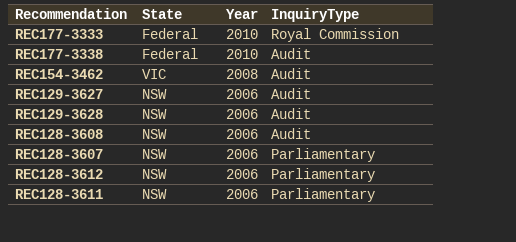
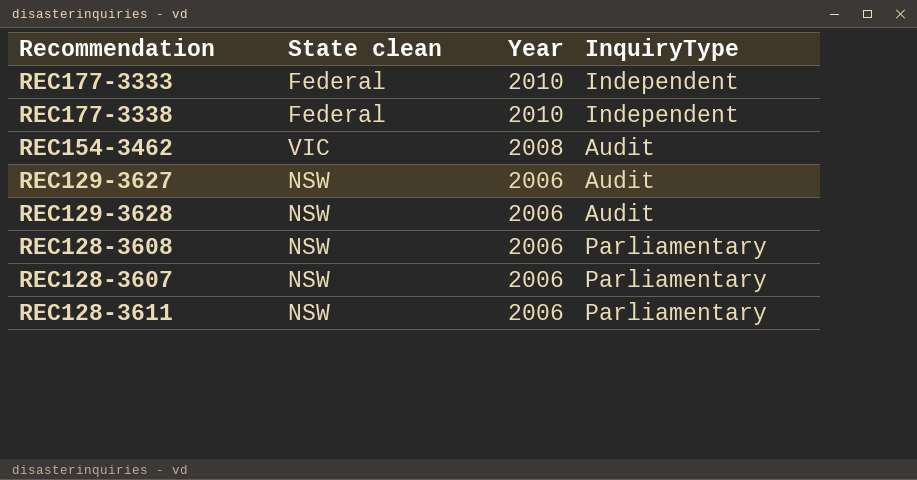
column name: State -> State clean
row REC128-3612: NSW | 2006 | Parliamentary -> none
REC177-3333 | InquiryType: Royal Commission -> Independent
REC177-3338 | InquiryType: Audit -> Independent
REC128-3608 | InquiryType: Audit -> Parliamentary

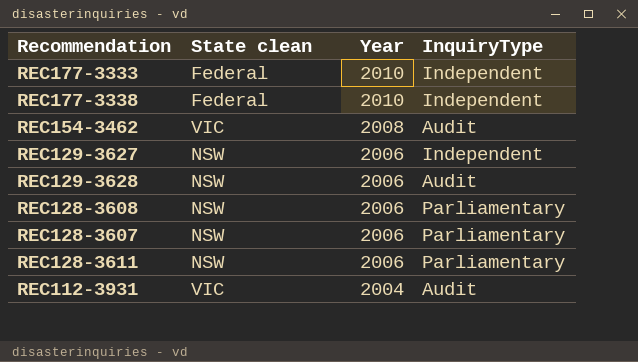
REC129-3627 | InquiryType: Audit -> Independent
row REC112-3931: none -> VIC | 2004 | Audit

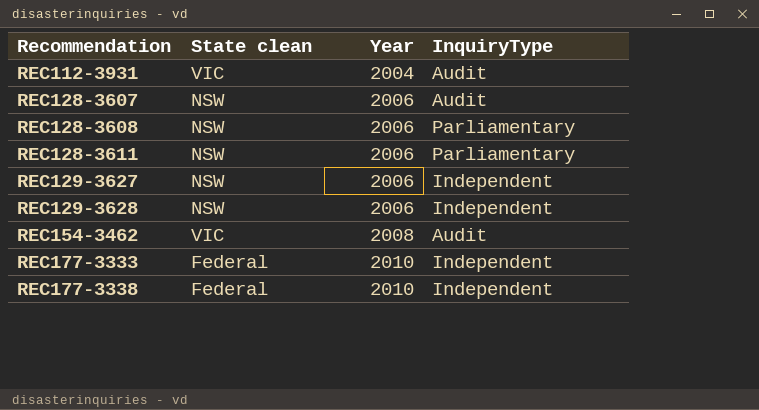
row order: Year descending -> Recommendation ascending
REC128-3607 | InquiryType: Parliamentary -> Audit
REC129-3628 | InquiryType: Audit -> Independent

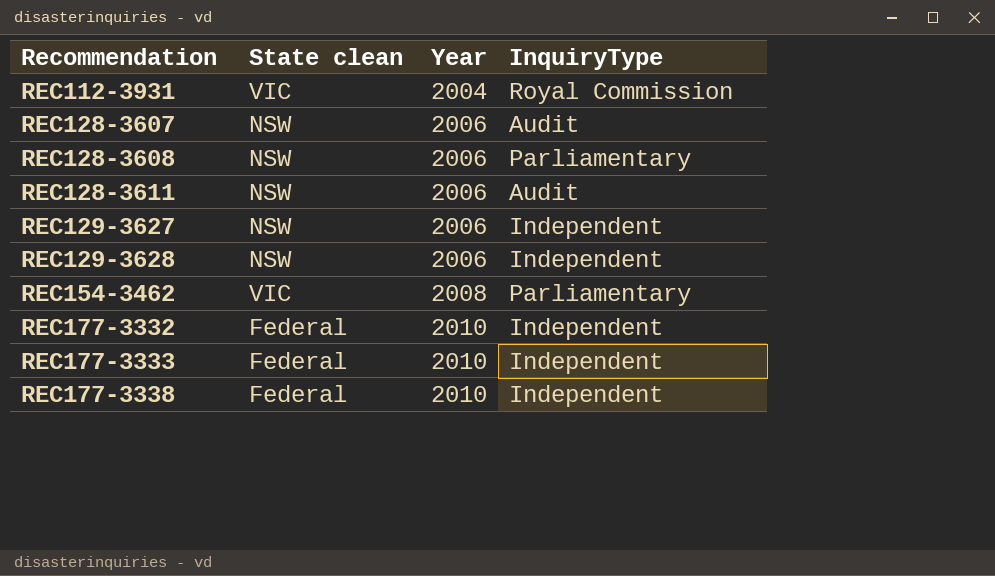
REC112-3931 | InquiryType: Audit -> Royal Commission
REC128-3611 | InquiryType: Parliamentary -> Audit
REC154-3462 | InquiryType: Audit -> Parliamentary
row REC177-3332: none -> Federal | 2010 | Independent

